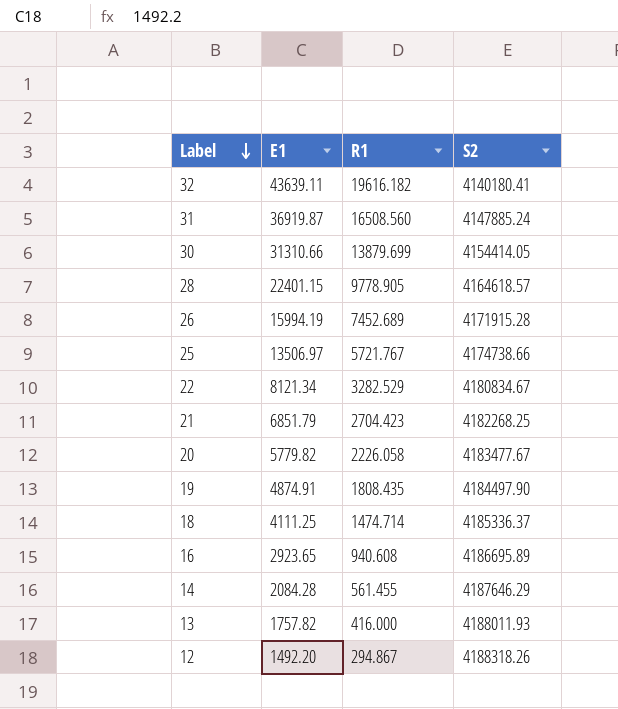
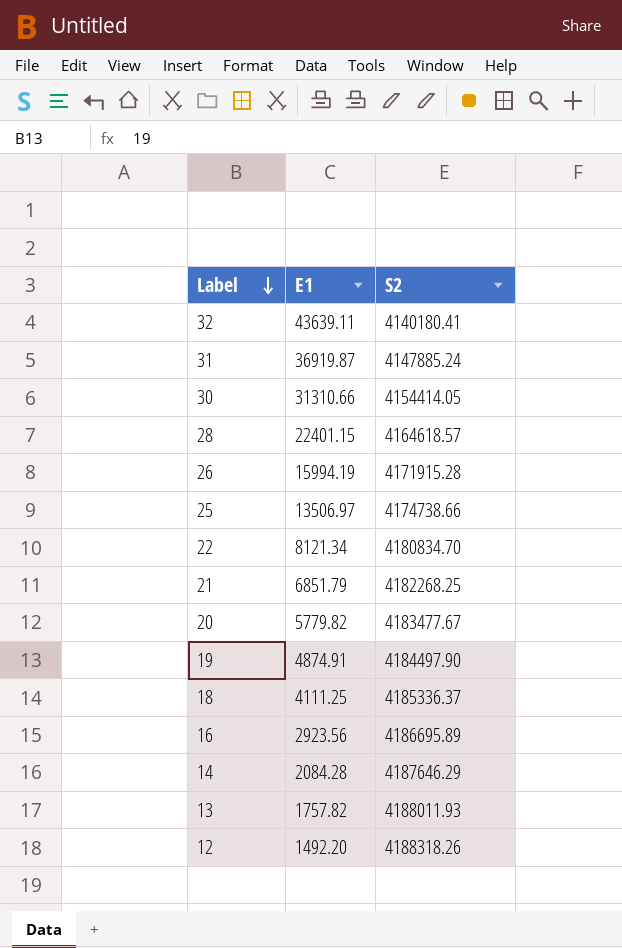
column R1 | position: 3 -> none
22 | S2: 4180834.67 -> 4180834.70
16 | E1: 2923.65 -> 2923.56

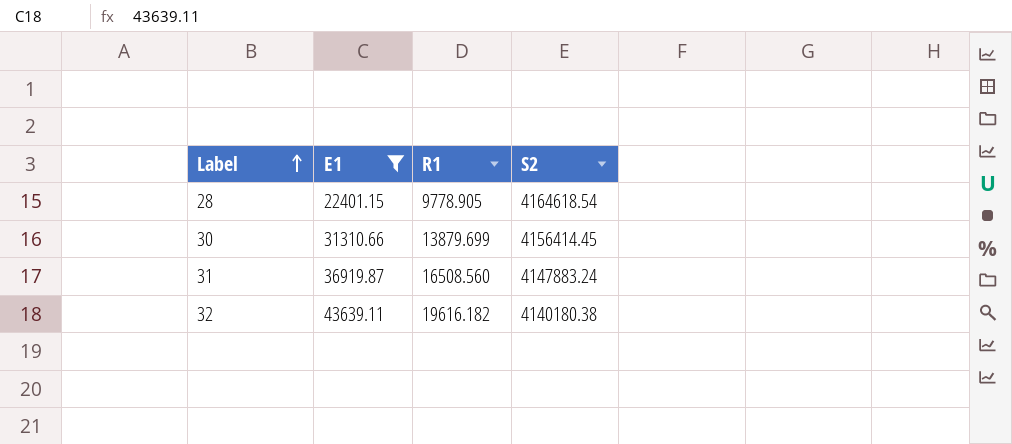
filter: none -> E1 >= 22401.15
row order: Label descending -> Label ascending
column R1 | position: none -> 3
28 | S2: 4164618.57 -> 4164618.54
30 | S2: 4154414.05 -> 4156414.45
31 | S2: 4147885.24 -> 4147883.24
32 | S2: 4140180.41 -> 4140180.38

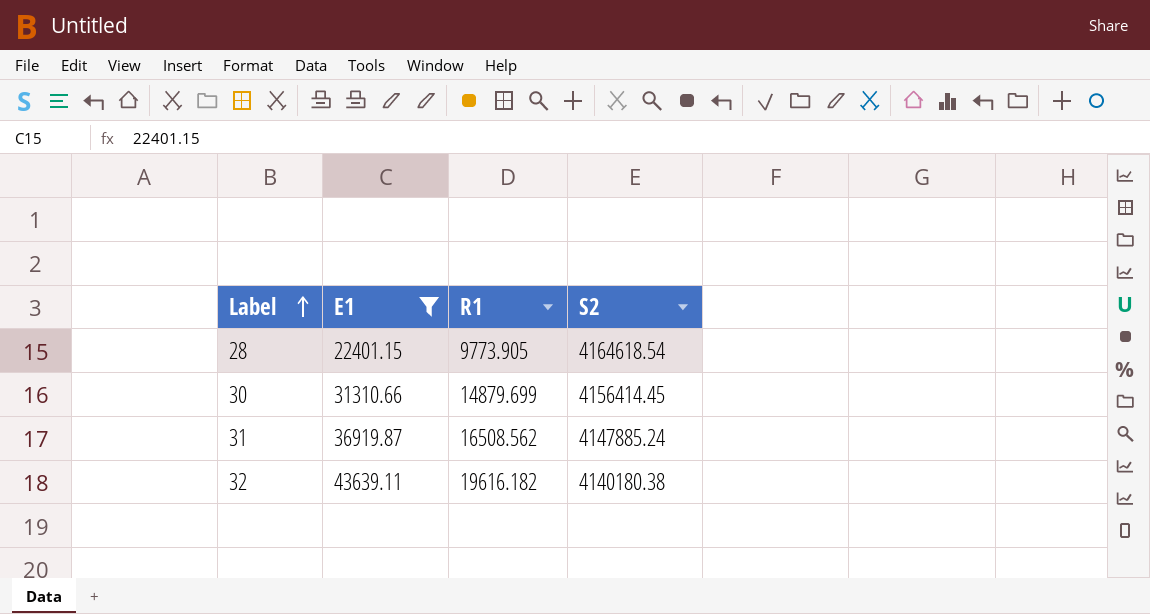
28 | R1: 9778.905 -> 9773.905
30 | R1: 13879.699 -> 14879.699
31 | R1: 16508.560 -> 16508.562
31 | S2: 4147883.24 -> 4147885.24

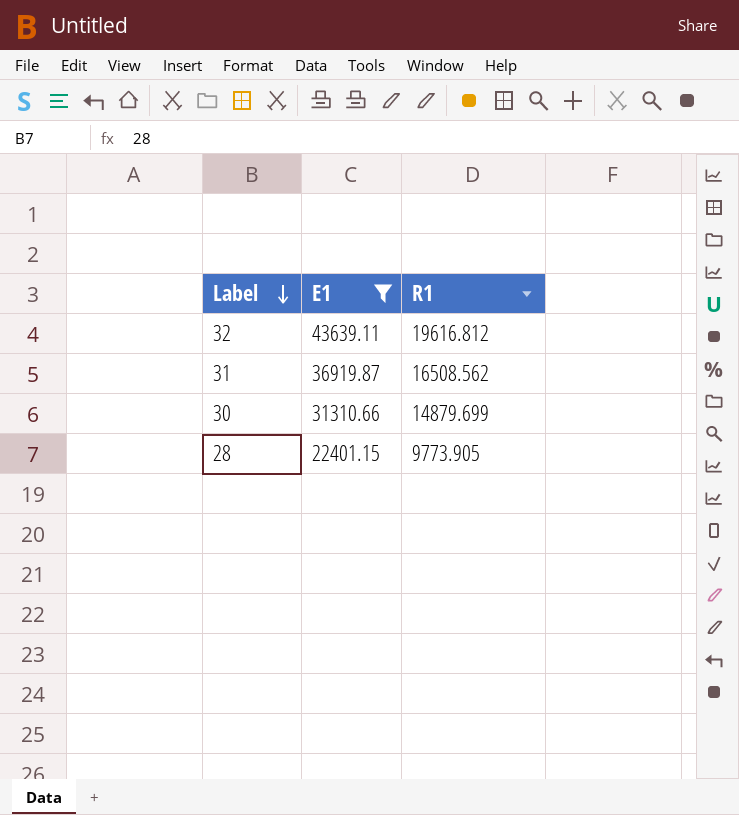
row order: Label ascending -> Label descending
column S2 | position: 4 -> none
32 | R1: 19616.182 -> 19616.812

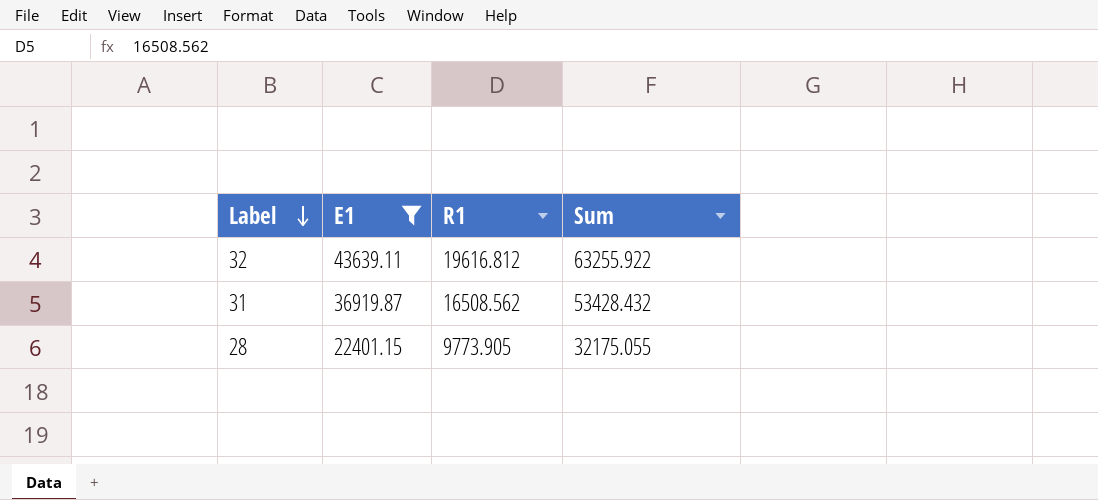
column Sum | formula: none -> [E1] + [R1]
row 30: 31310.66 | 14879.699 -> none

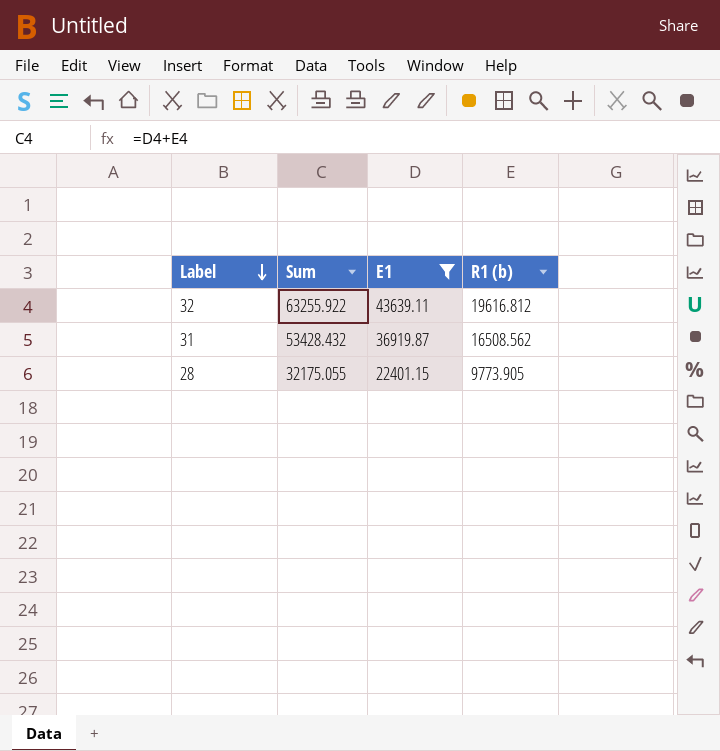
column Sum | position: 4 -> 2
column name: R1 -> R1 (b)

